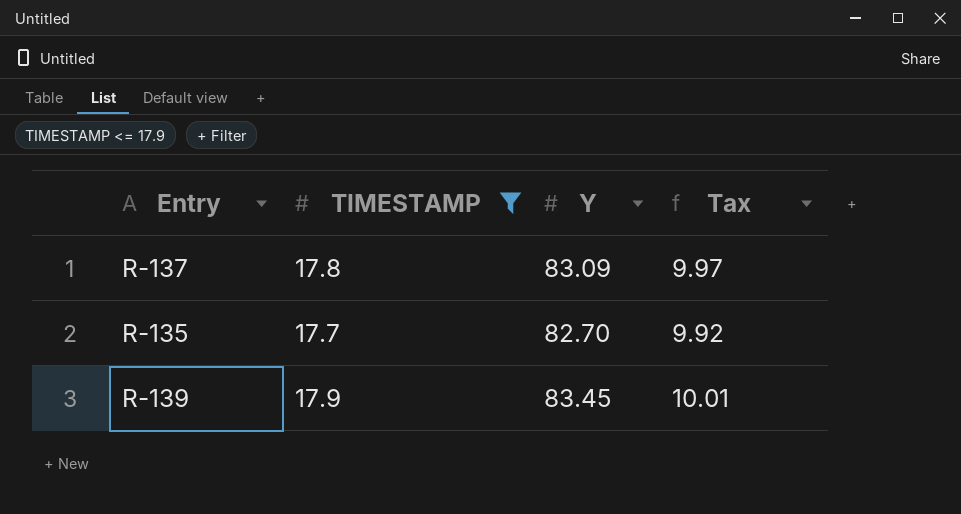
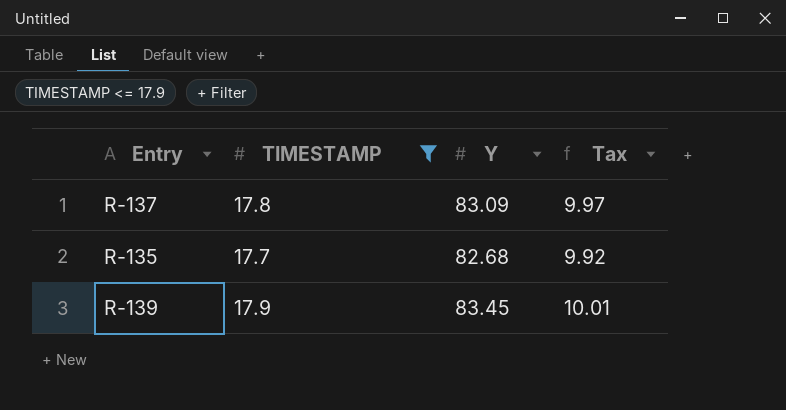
R-135 | Y: 82.70 -> 82.68

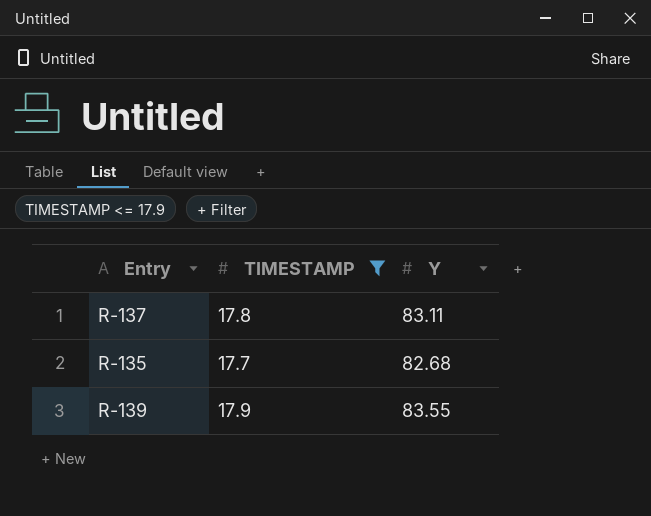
column Tax | formula: [Y] * 0.12 -> none
R-137 | Y: 83.09 -> 83.11
R-139 | Y: 83.45 -> 83.55

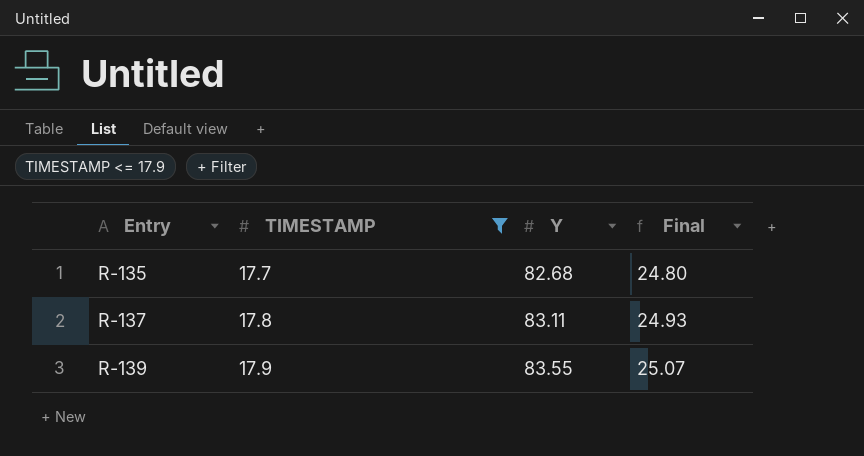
row order: none -> Entry ascending
column Final | formula: none -> [Y] * 0.3

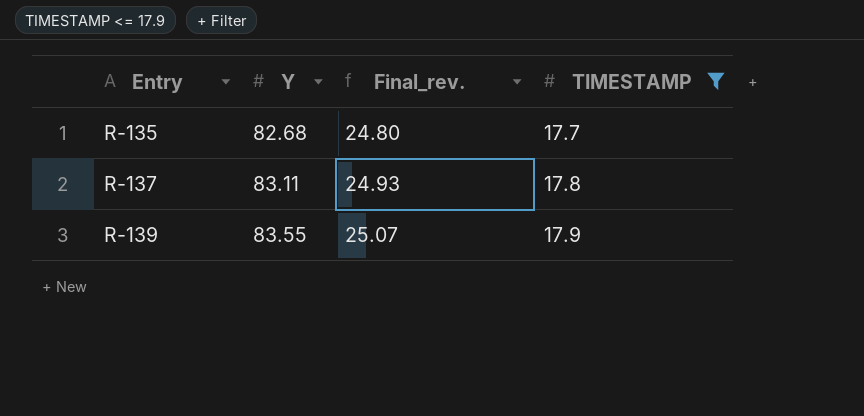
column name: Final -> Final_rev.
column TIMESTAMP | position: 2 -> 4

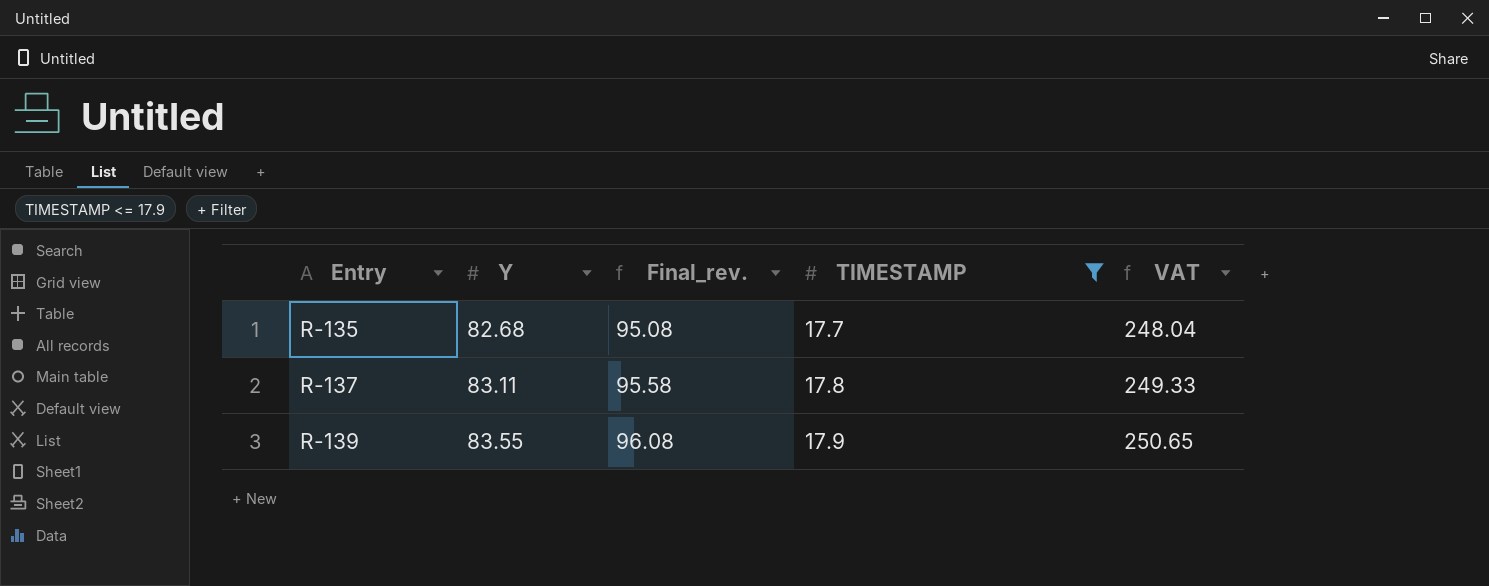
column Final_rev. | formula: [Y] * 0.3 -> [Y] * 1.15
column VAT | formula: none -> [Y] * 3

